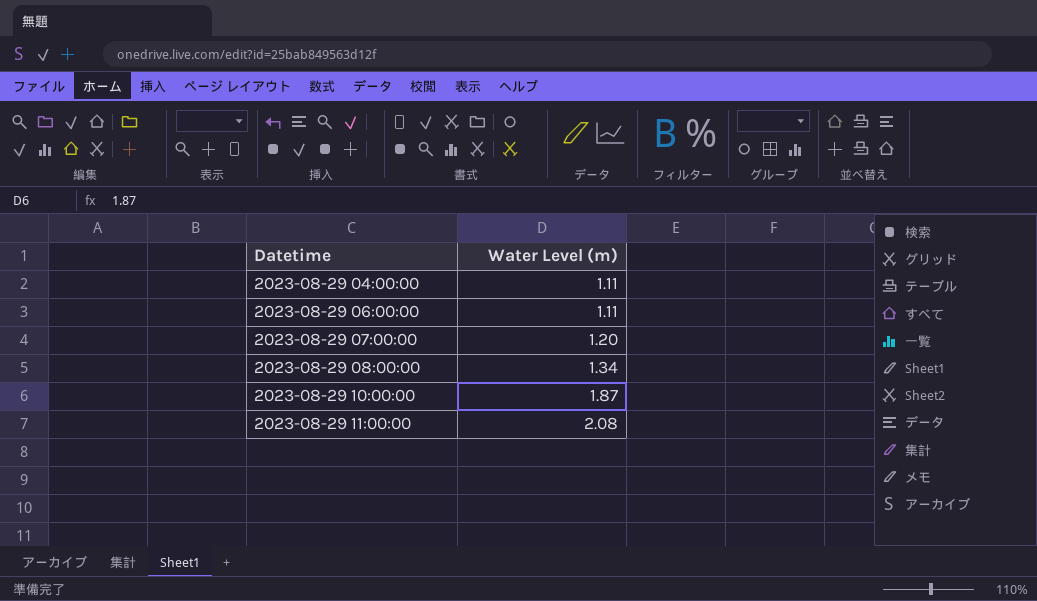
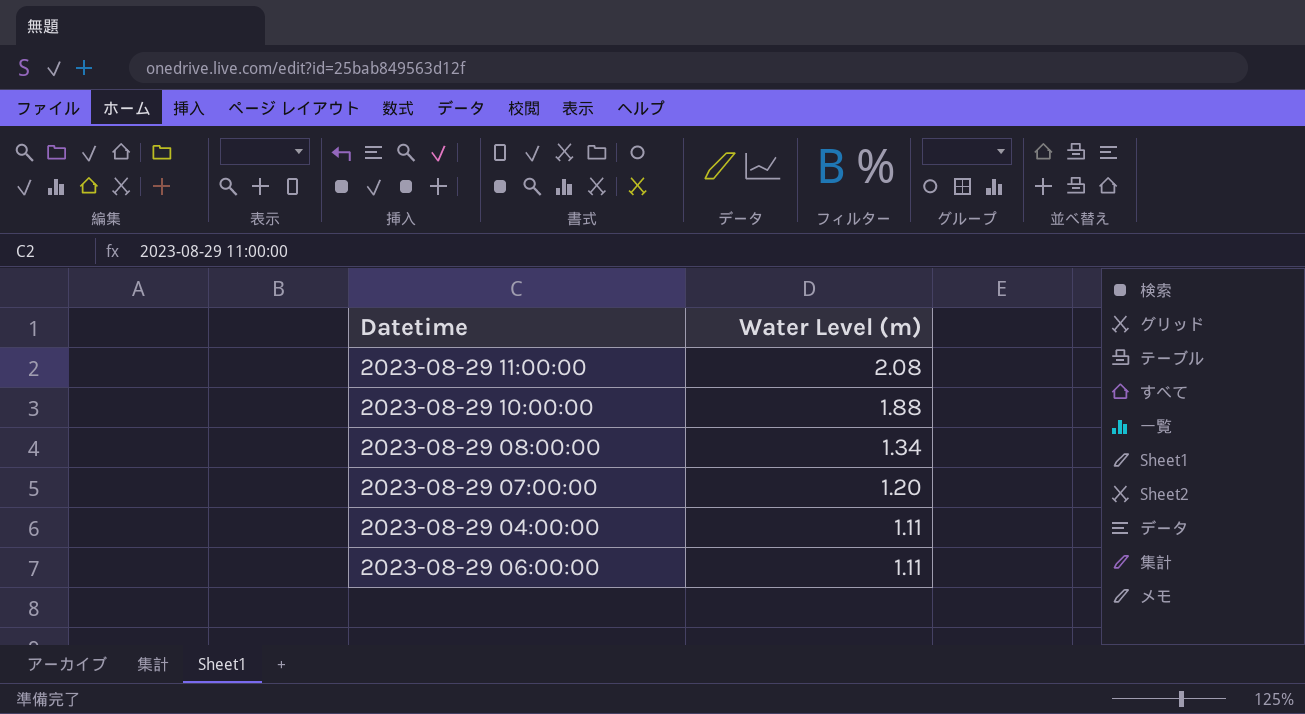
row order: Datetime ascending -> Water Level (m) descending
2023-08-29 10:00:00 | Water Level (m): 1.87 -> 1.88

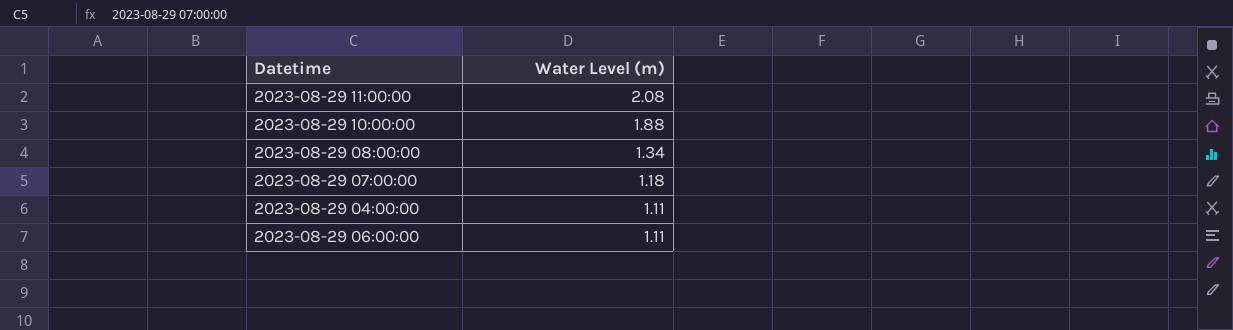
2023-08-29 07:00:00 | Water Level (m): 1.20 -> 1.18

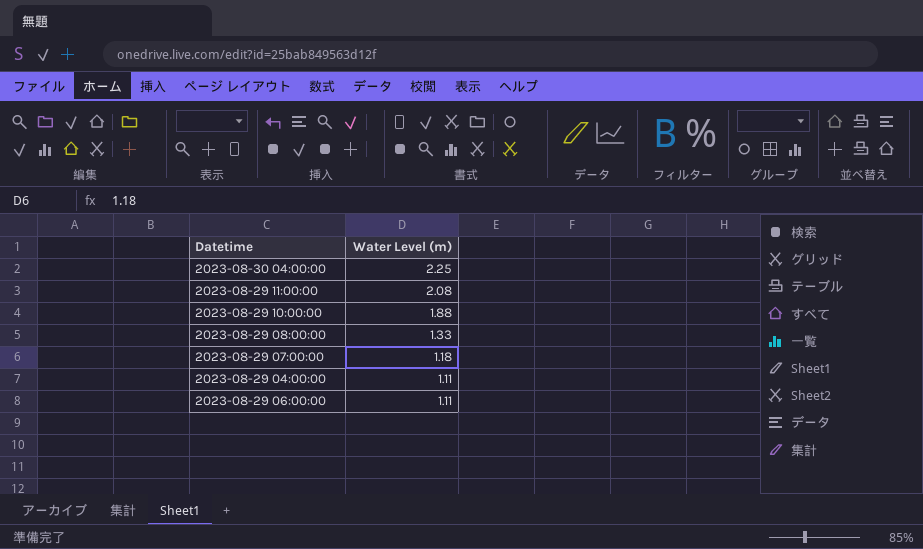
row 2023-08-30 04:00:00: none -> 2.25
2023-08-29 08:00:00 | Water Level (m): 1.34 -> 1.33

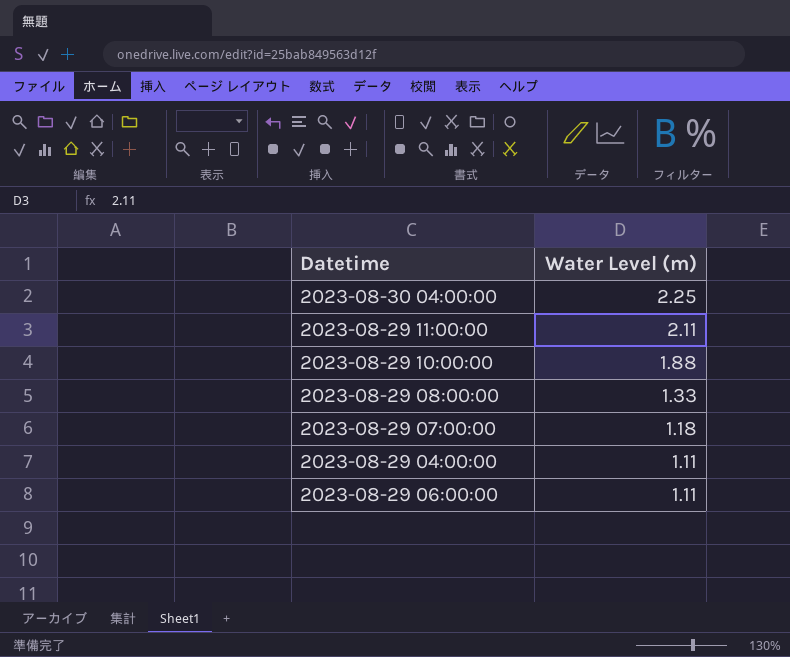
2023-08-29 11:00:00 | Water Level (m): 2.08 -> 2.11

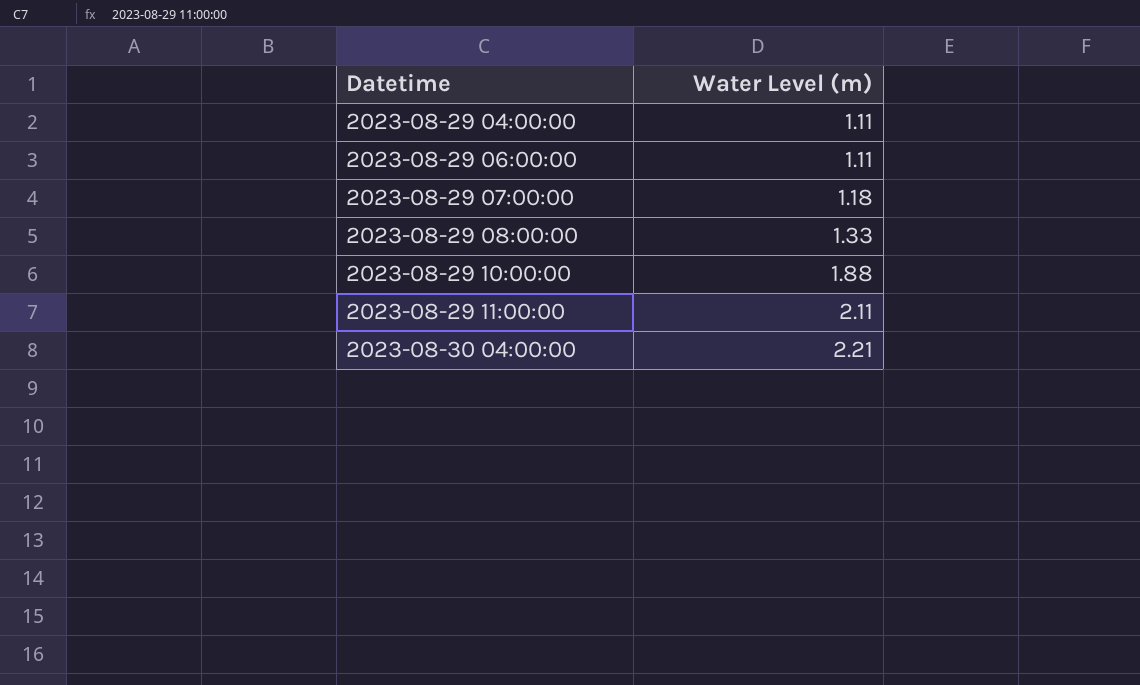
row order: Water Level (m) descending -> Datetime ascending
2023-08-30 04:00:00 | Water Level (m): 2.25 -> 2.21

